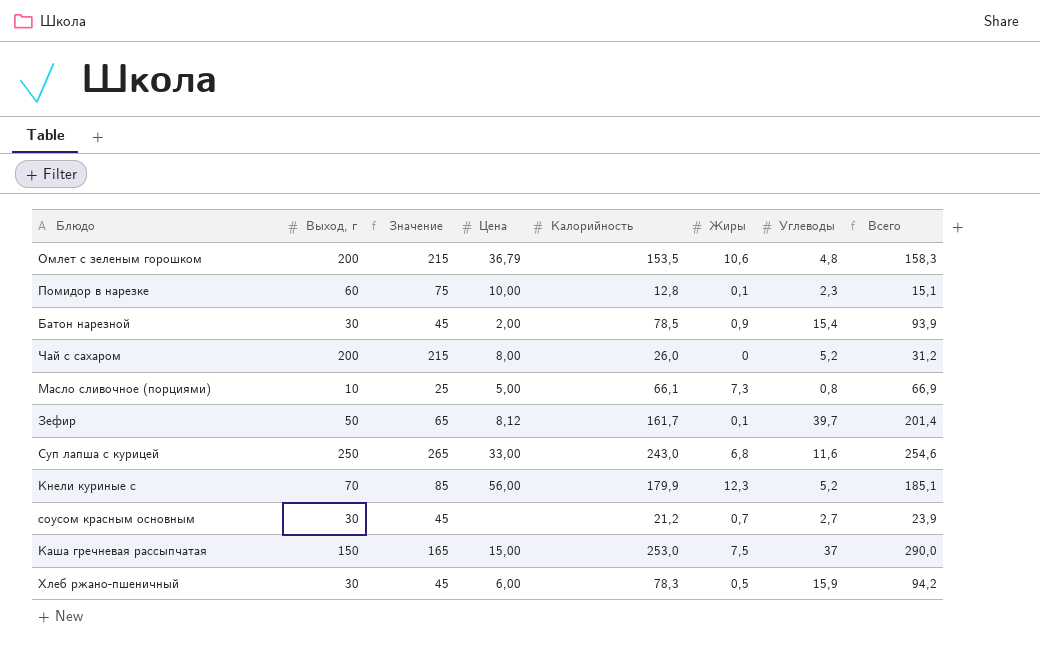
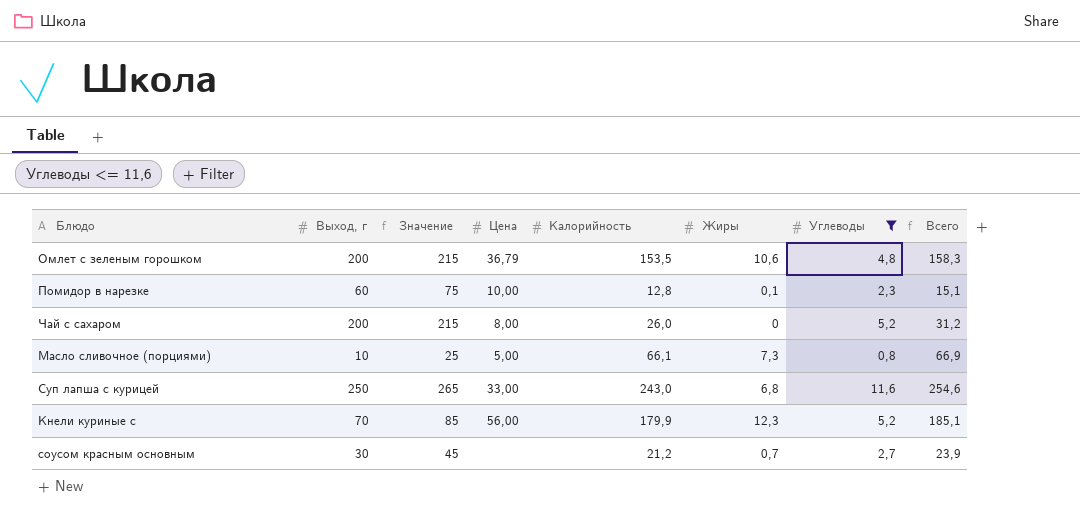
filter: none -> Углеводы <= 11,6

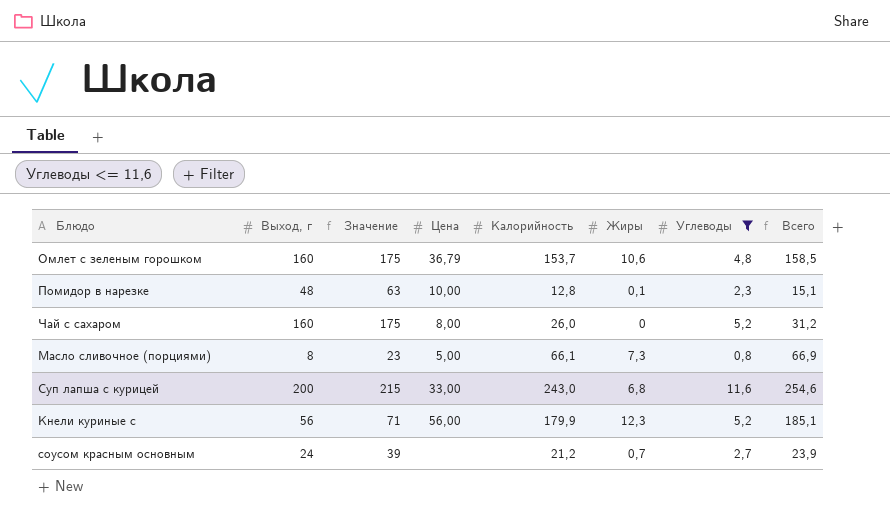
Омлет с зеленым горошком | Выход, г: 200 -> 160
Омлет с зеленым горошком | Значение: 215 -> 175
Омлет с зеленым горошком | Калорийность: 153,5 -> 153,7
Омлет с зеленым горошком | Всего: 158,3 -> 158,5
Помидор в нарезке | Выход, г: 60 -> 48
Помидор в нарезке | Значение: 75 -> 63
Чай с сахаром | Выход, г: 200 -> 160
Чай с сахаром | Значение: 215 -> 175
Масло сливочное (порциями) | Выход, г: 10 -> 8
Масло сливочное (порциями) | Значение: 25 -> 23
Суп лапша с курицей | Выход, г: 250 -> 200
Суп лапша с курицей | Значение: 265 -> 215
Кнели куриные с | Выход, г: 70 -> 56
Кнели куриные с | Значение: 85 -> 71
соусом красным основным | Выход, г: 30 -> 24
соусом красным основным | Значение: 45 -> 39

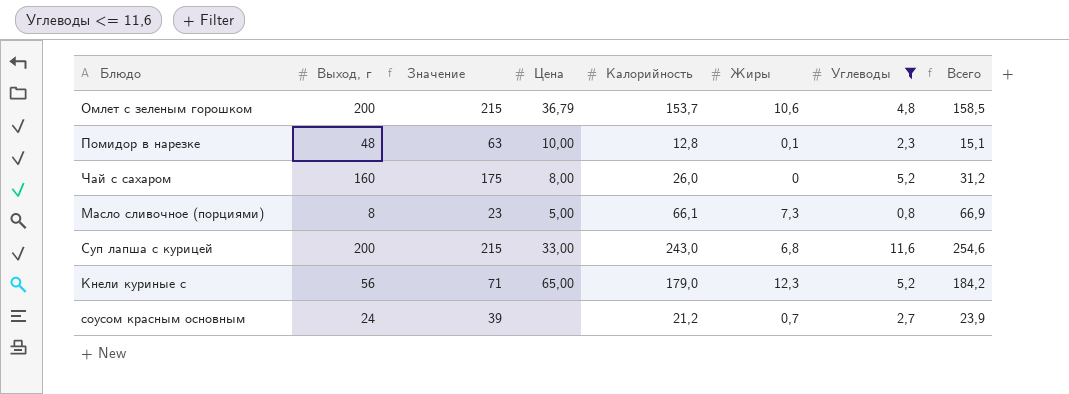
Омлет с зеленым горошком | Выход, г: 160 -> 200
Омлет с зеленым горошком | Значение: 175 -> 215
Кнели куриные с | Цена: 56,00 -> 65,00
Кнели куриные с | Калорийность: 179,9 -> 179,0
Кнели куриные с | Всего: 185,1 -> 184,2

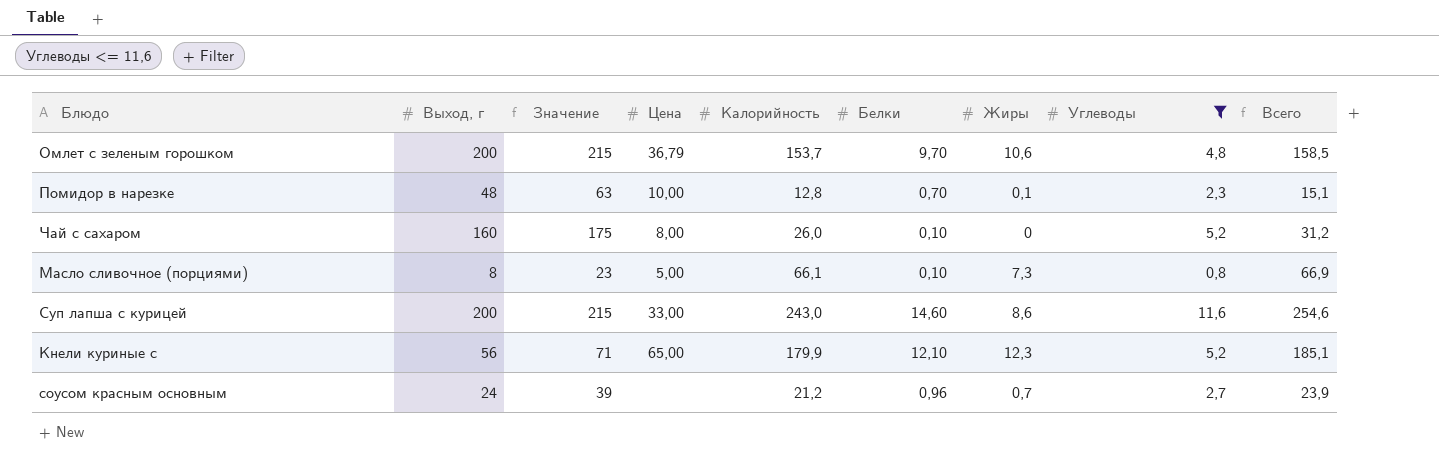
column Белки | position: none -> 6
Суп лапша с курицей | Жиры: 6,8 -> 8,6
Кнели куриные с | Калорийность: 179,0 -> 179,9
Кнели куриные с | Всего: 184,2 -> 185,1

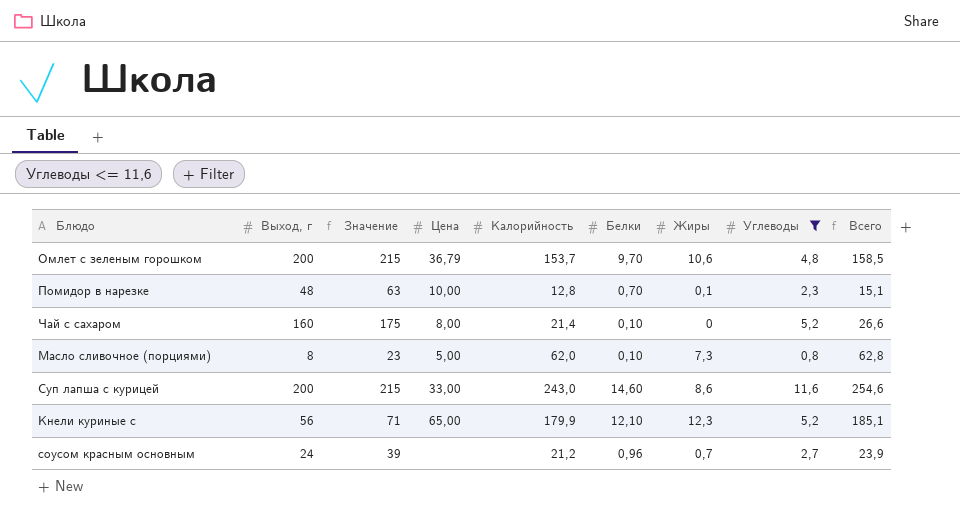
Чай с сахаром | Калорийность: 26,0 -> 21,4
Чай с сахаром | Всего: 31,2 -> 26,6
Масло сливочное (порциями) | Калорийность: 66,1 -> 62,0
Масло сливочное (порциями) | Всего: 66,9 -> 62,8

